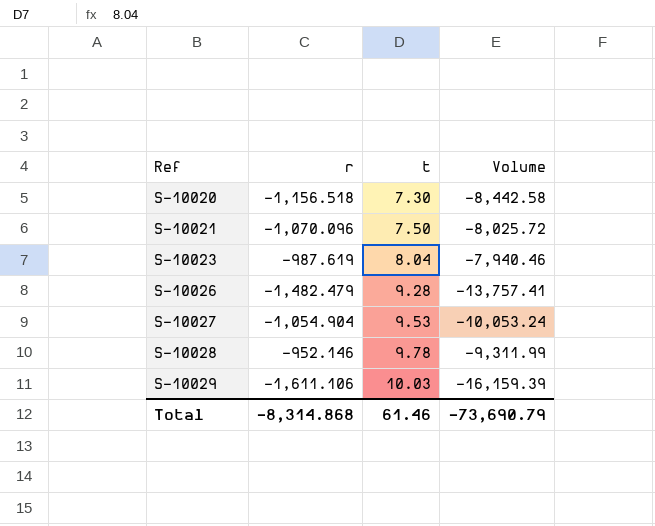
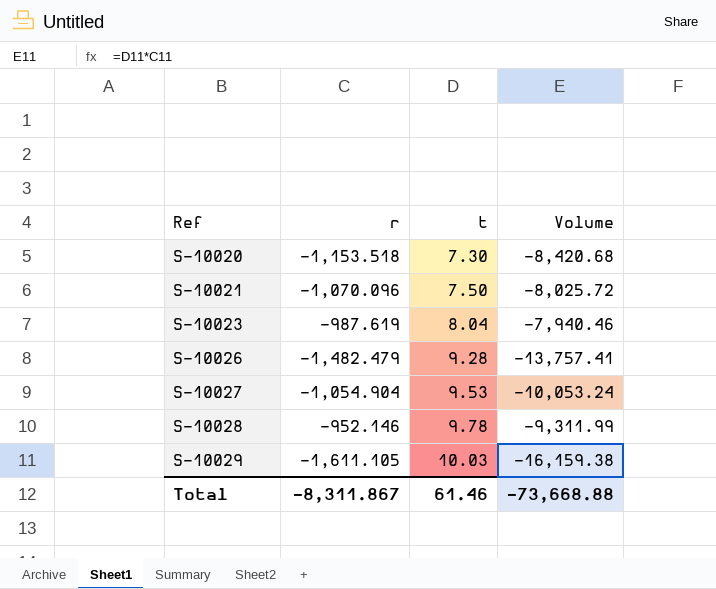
S-10020 | r: -1,156.518 -> -1,153.518
S-10020 | Volume: -8,442.58 -> -8,420.68
S-10029 | r: -1,611.106 -> -1,611.105
S-10029 | Volume: -16,159.39 -> -16,159.38
Total | r: -8,314.868 -> -8,311.867
Total | Volume: -73,690.79 -> -73,668.88

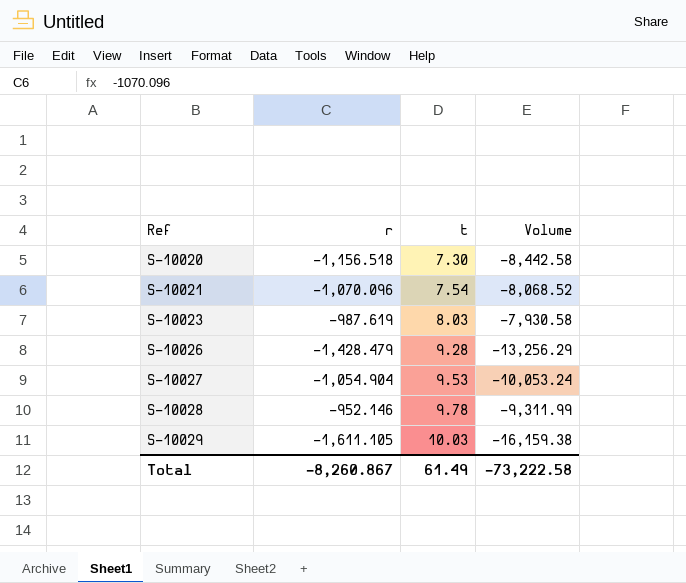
S-10020 | r: -1,153.518 -> -1,156.518
S-10020 | Volume: -8,420.68 -> -8,442.58
S-10021 | t: 7.50 -> 7.54
S-10021 | Volume: -8,025.72 -> -8,068.52
S-10023 | t: 8.04 -> 8.03
S-10023 | Volume: -7,940.46 -> -7,930.58
S-10026 | r: -1,482.479 -> -1,428.479
S-10026 | Volume: -13,757.41 -> -13,256.29
Total | r: -8,311.867 -> -8,260.867
Total | t: 61.46 -> 61.49
Total | Volume: -73,668.88 -> -73,222.58

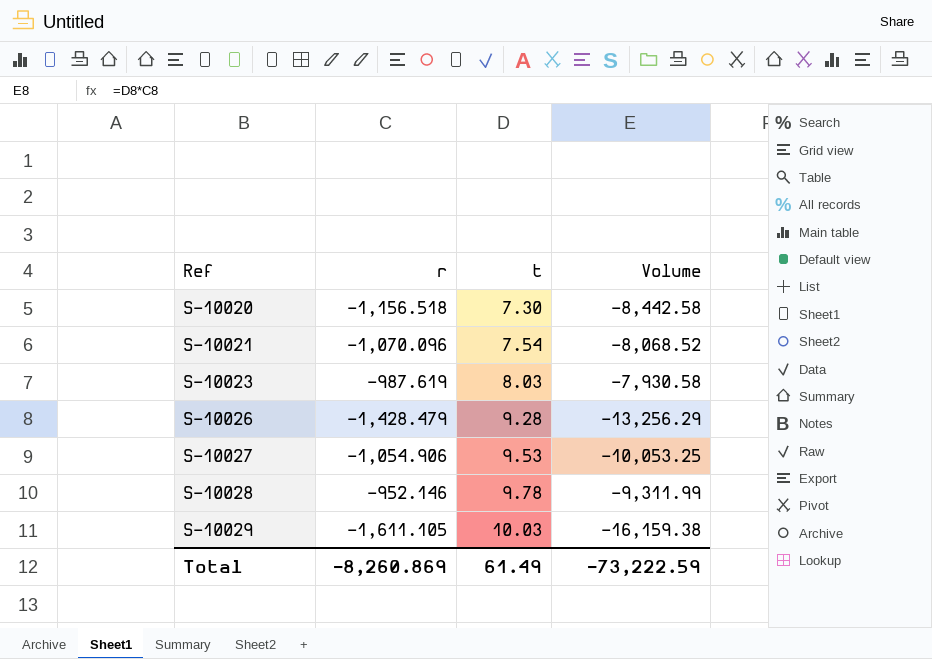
S-10027 | r: -1,054.904 -> -1,054.906
S-10027 | Volume: -10,053.24 -> -10,053.25
Total | r: -8,260.867 -> -8,260.869
Total | Volume: -73,222.58 -> -73,222.59

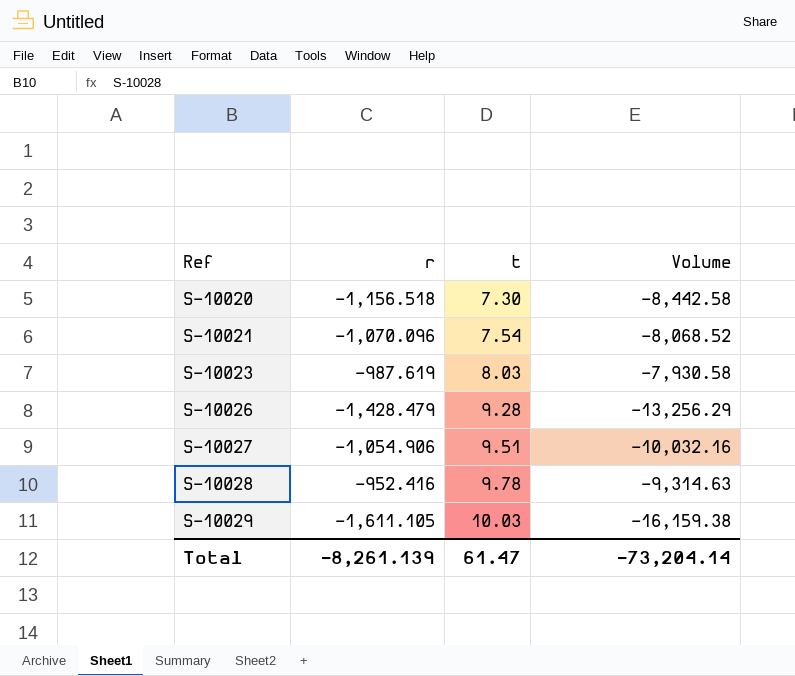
S-10027 | t: 9.53 -> 9.51
S-10027 | Volume: -10,053.25 -> -10,032.16
S-10028 | r: -952.146 -> -952.416
S-10028 | Volume: -9,311.99 -> -9,314.63
Total | r: -8,260.869 -> -8,261.139
Total | t: 61.49 -> 61.47
Total | Volume: -73,222.59 -> -73,204.14

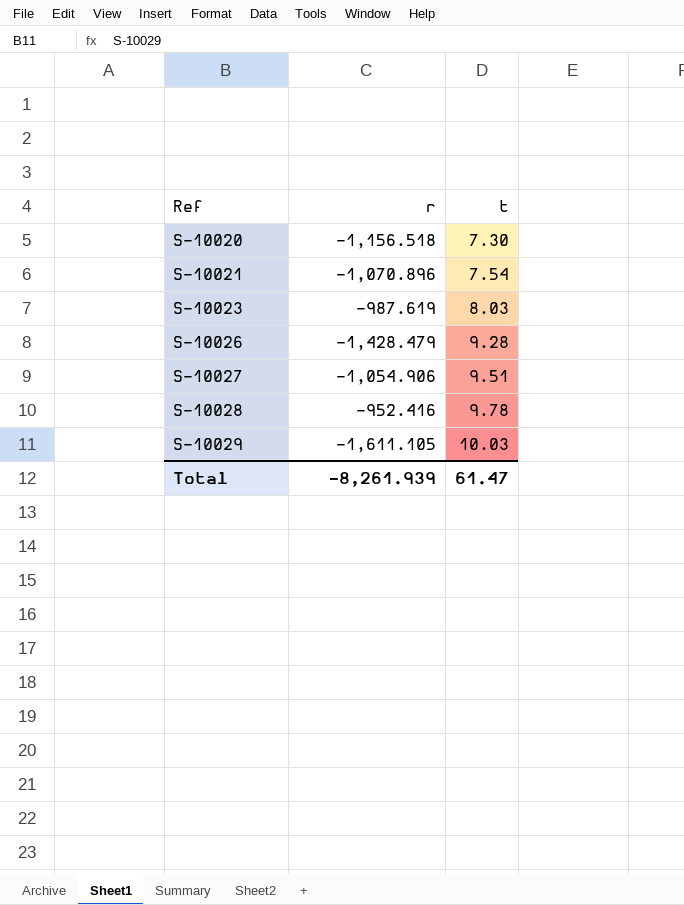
column Volume | formula: [r] * [t] -> none
S-10021 | r: -1,070.096 -> -1,070.896
Total | r: -8,261.139 -> -8,261.939

